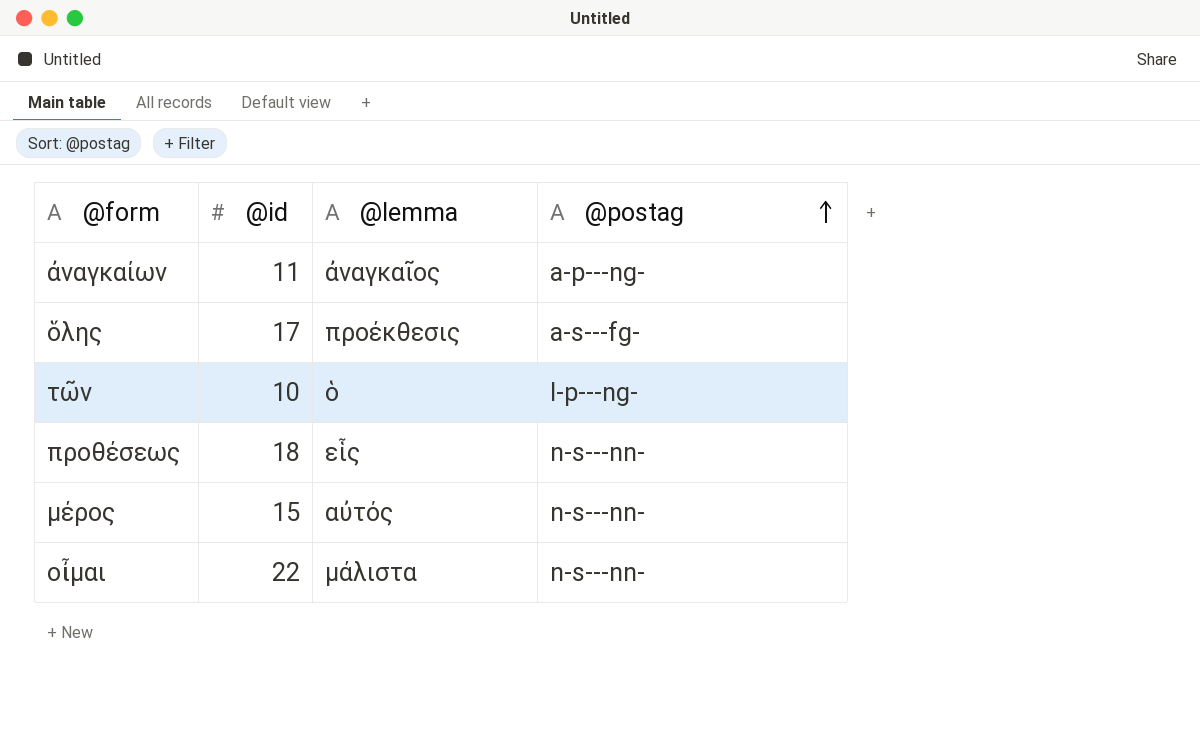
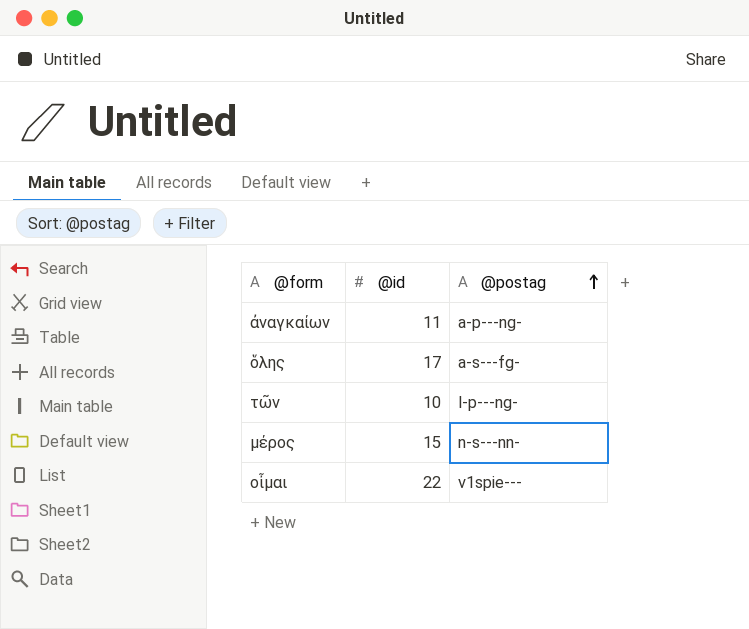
column @lemma | position: 3 -> none
row προθέσεως: 18 | εἷς | n-s---nn- -> none
οἶμαι | @postag: n-s---nn- -> v1spie---

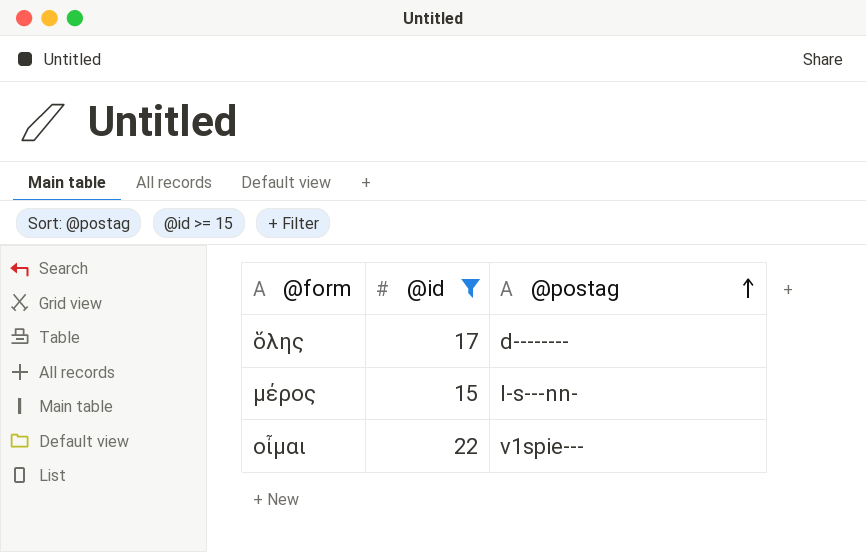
filter: none -> @id >= 15
ὅλης | @postag: a-s---fg- -> d--------
μέρος | @postag: n-s---nn- -> l-s---nn-

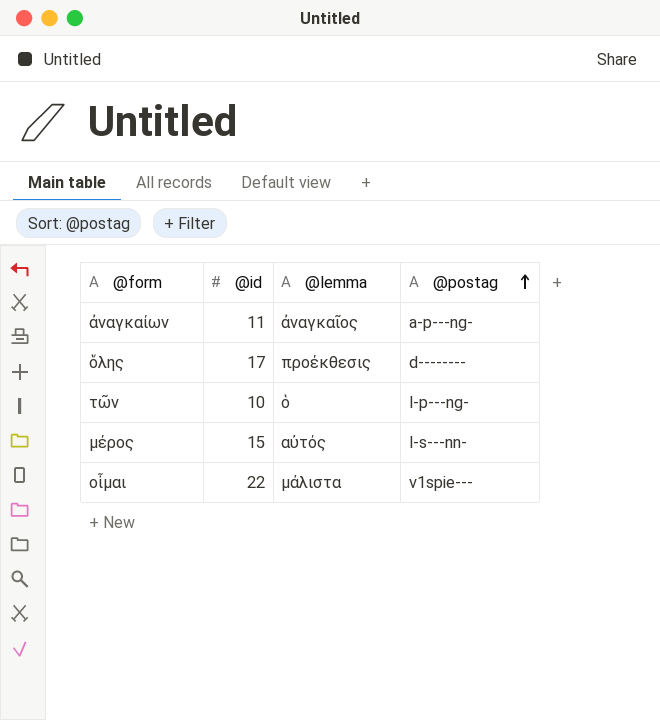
filter: @id >= 15 -> none
column @lemma | position: none -> 3

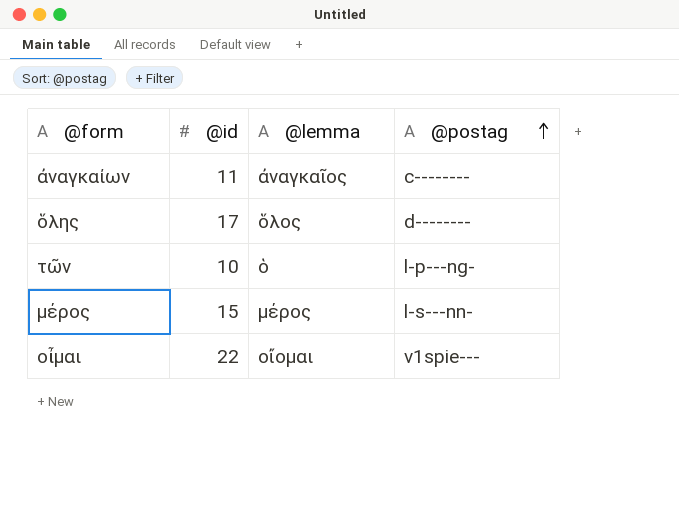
ἀναγκαίων | @postag: a-p---ng- -> c--------
ὅλης | @lemma: προέκθεσις -> ὅλος
μέρος | @lemma: αὐτός -> μέρος
οἶμαι | @lemma: μάλιστα -> οἴομαι

